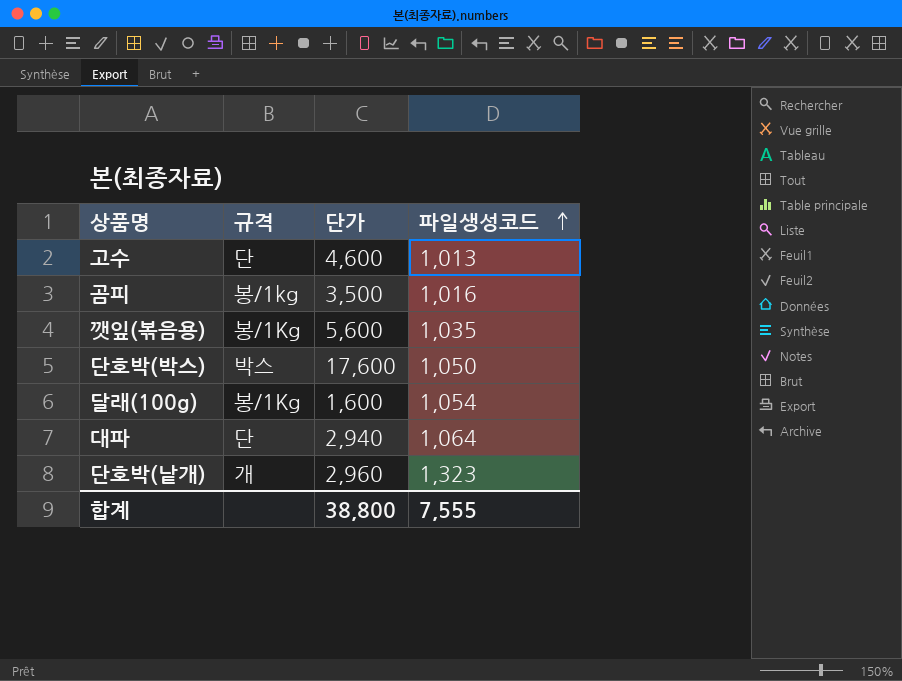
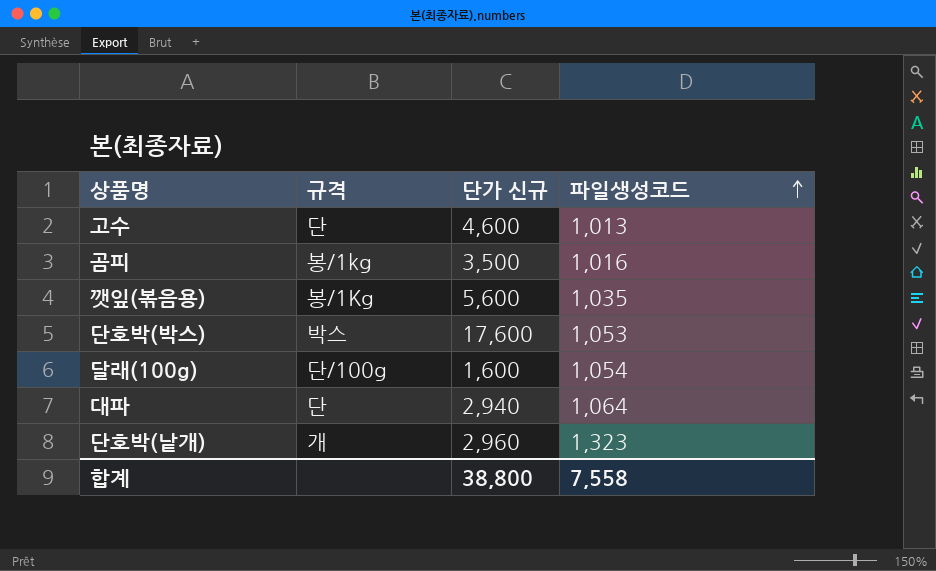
column name: 단가 -> 단가 신규
단호박(박스) | 파일생성코드: 1,050 -> 1,053
달래(100g) | 규격: 봉/1Kg -> 단/100g
합계 | 파일생성코드: 7,555 -> 7,558

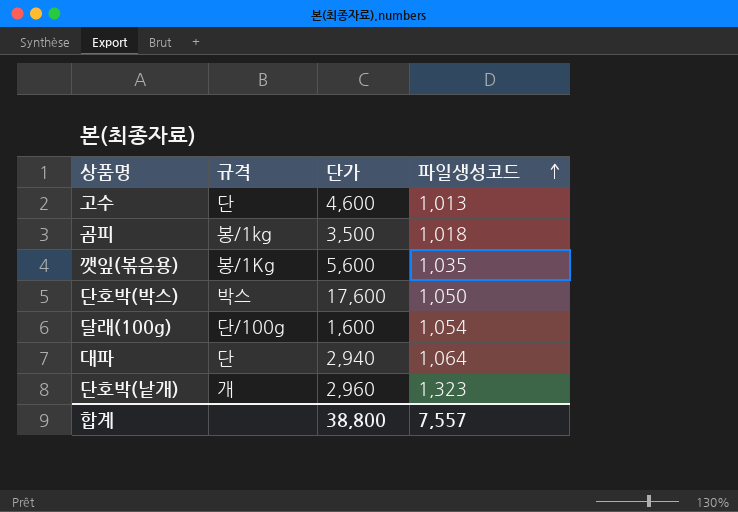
column name: 단가 신규 -> 단가
곰피 | 파일생성코드: 1,016 -> 1,018
단호박(박스) | 파일생성코드: 1,053 -> 1,050
합계 | 파일생성코드: 7,558 -> 7,557

